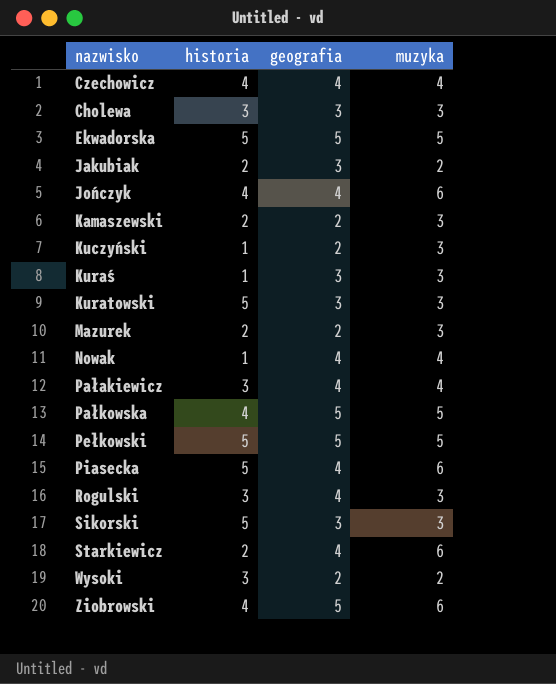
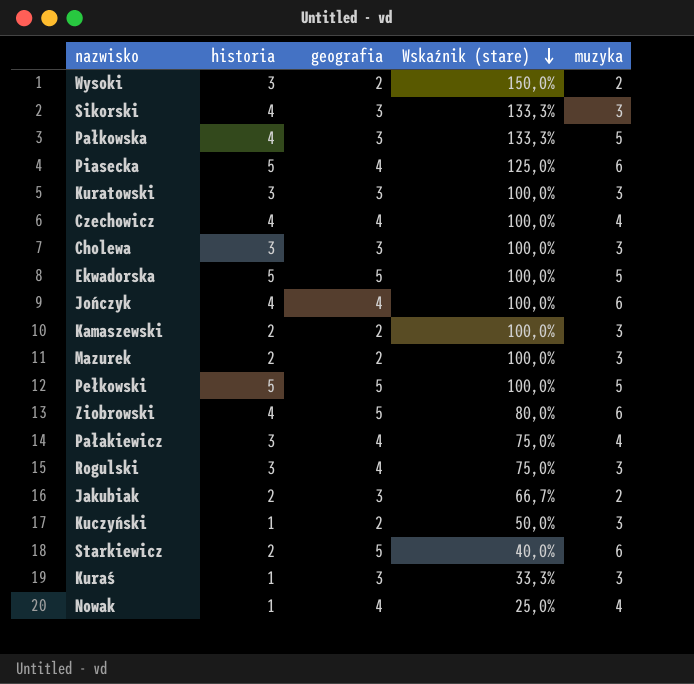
row order: none -> Wskaźnik (stare) descending
column Wskaźnik (stare) | formula: none -> [historia] / [geografia]
Sikorski | historia: 5 -> 4
Pałkowska | geografia: 5 -> 3
Kuratowski | historia: 5 -> 3
Starkiewicz | geografia: 4 -> 5

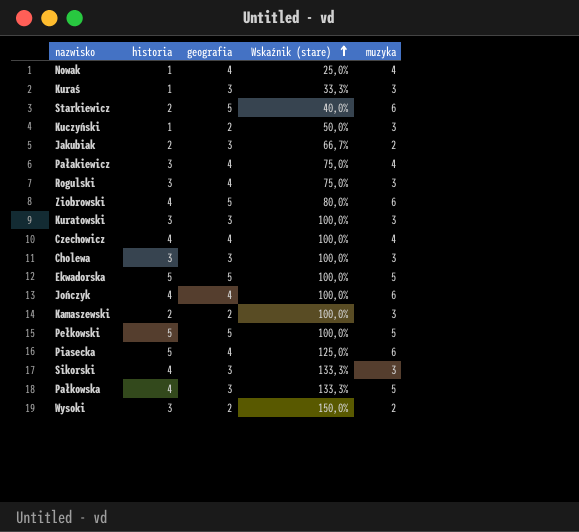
row order: Wskaźnik (stare) descending -> Wskaźnik (stare) ascending
row Mazurek: 2 | 2 | 100,0% | 3 -> none

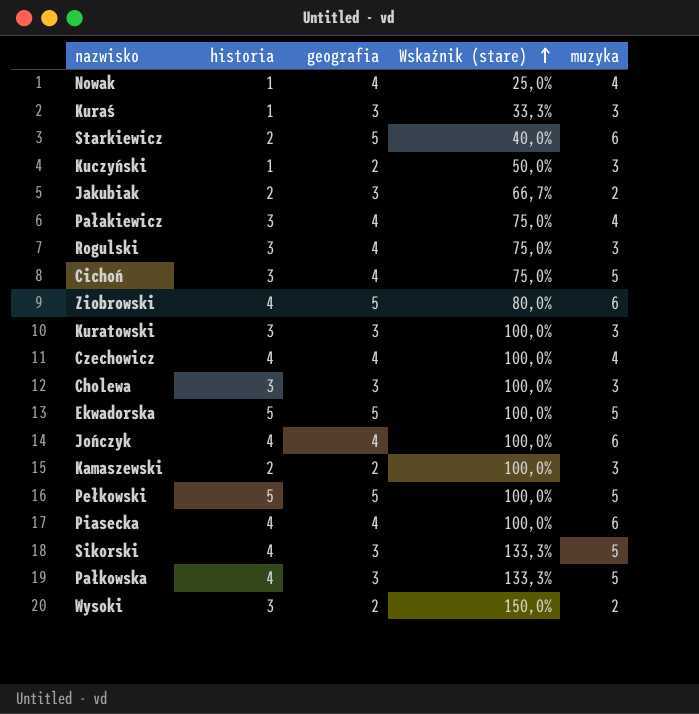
row Cichoń: none -> 3 | 4 | 75,0% | 5
Piasecka | historia: 5 -> 4
Piasecka | Wskaźnik (stare): 125,0% -> 100,0%
Sikorski | muzyka: 3 -> 5

